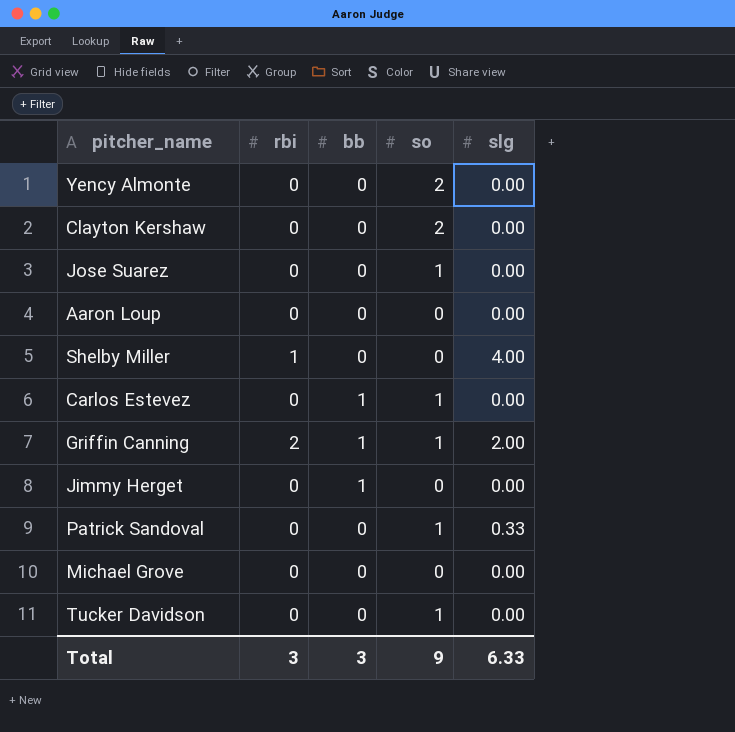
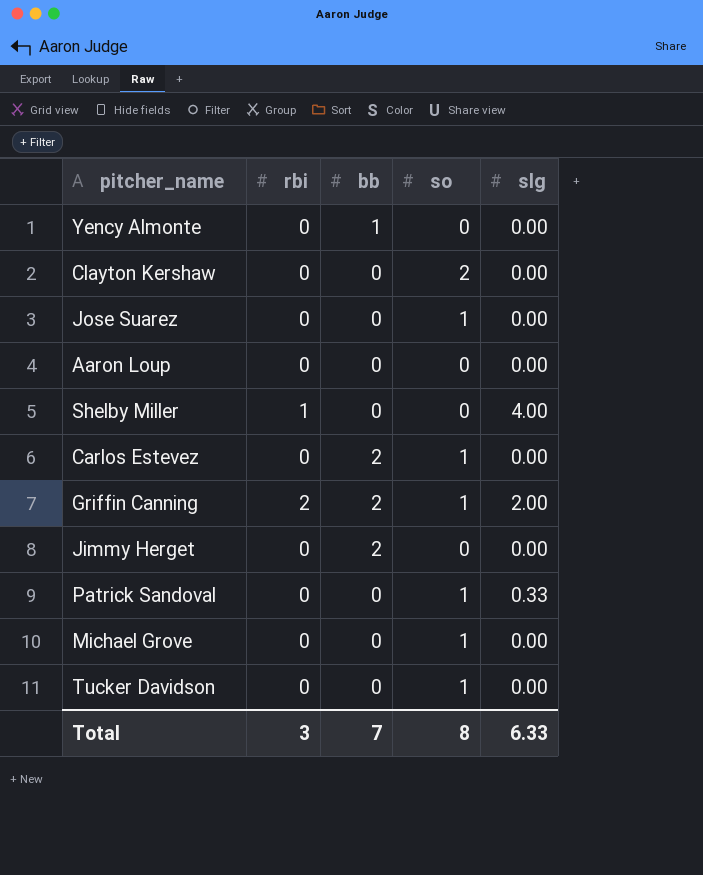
Yency Almonte | bb: 0 -> 1
Yency Almonte | so: 2 -> 0
Carlos Estevez | bb: 1 -> 2
Griffin Canning | bb: 1 -> 2
Jimmy Herget | bb: 1 -> 2
Michael Grove | so: 0 -> 1
Total | bb: 3 -> 7
Total | so: 9 -> 8

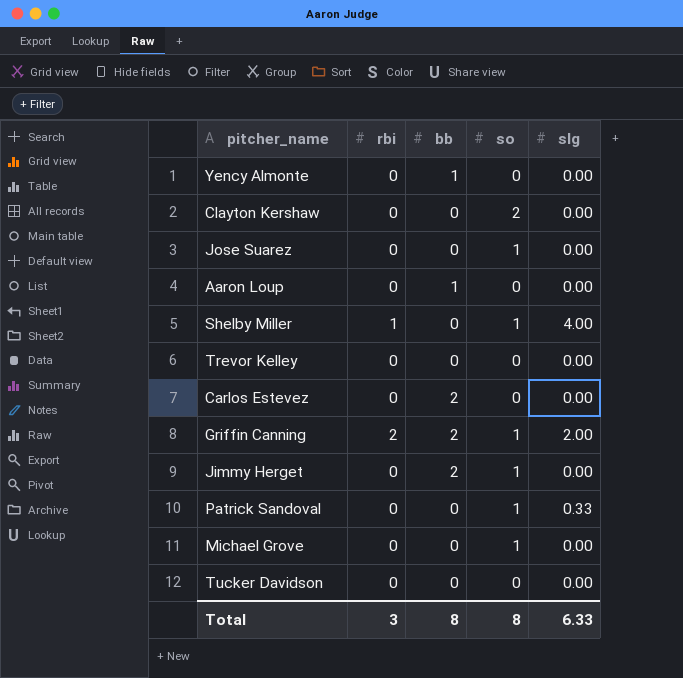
Aaron Loup | bb: 0 -> 1
Shelby Miller | so: 0 -> 1
row Trevor Kelley: none -> 0 | 0 | 0 | 0.00
Carlos Estevez | so: 1 -> 0
Jimmy Herget | so: 0 -> 1
Tucker Davidson | so: 1 -> 0
Total | bb: 7 -> 8

